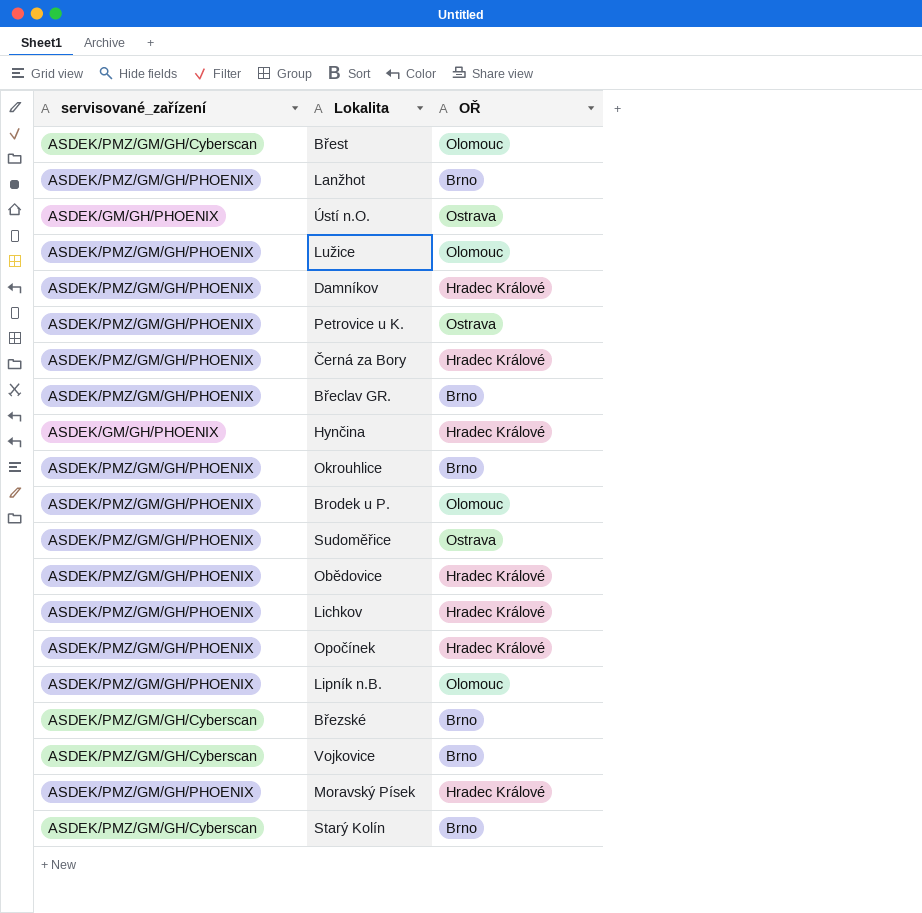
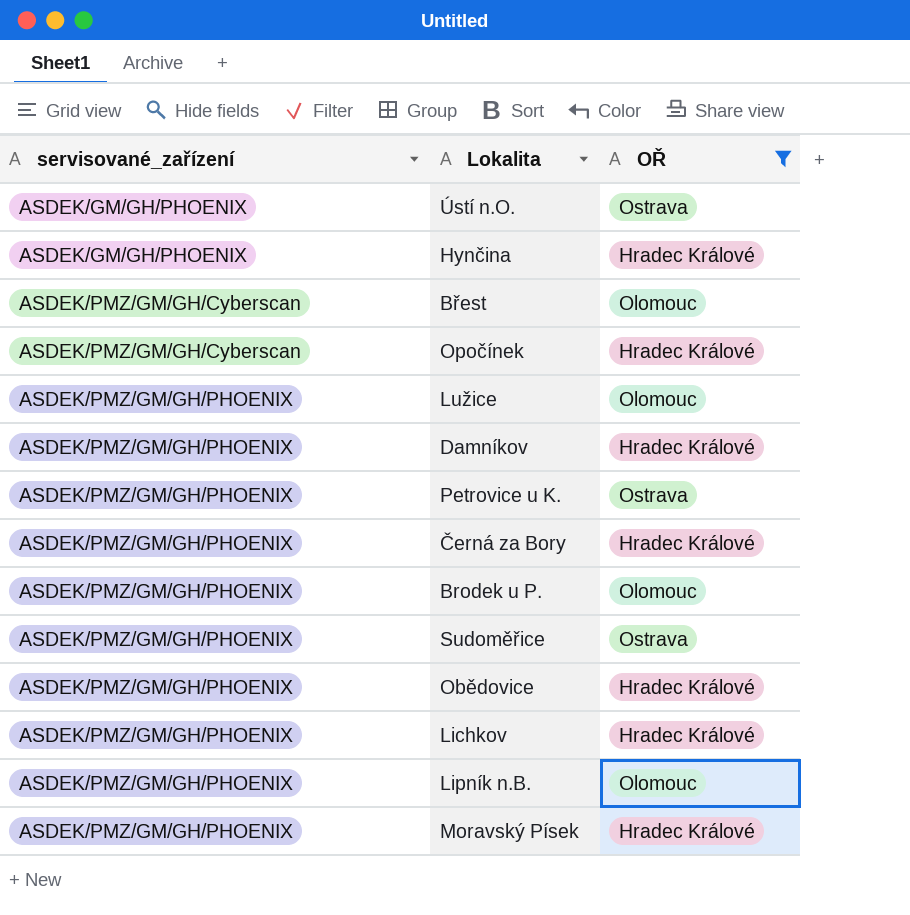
filter: none -> OŘ != Brno
row order: none -> servisované_zařízení ascending
Opočínek | servisované_zařízení: ASDEK/PMZ/GM/GH/PHOENIX -> ASDEK/PMZ/GM/GH/Cyberscan

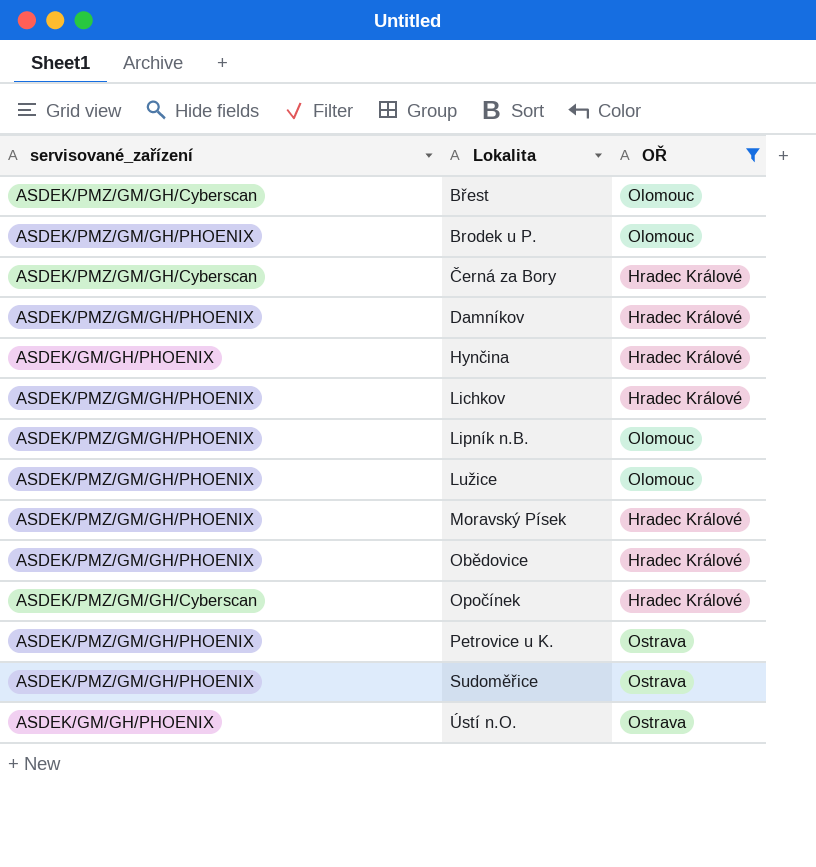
row order: servisované_zařízení ascending -> Lokalita ascending
Černá za Bory | servisované_zařízení: ASDEK/PMZ/GM/GH/PHOENIX -> ASDEK/PMZ/GM/GH/Cyberscan

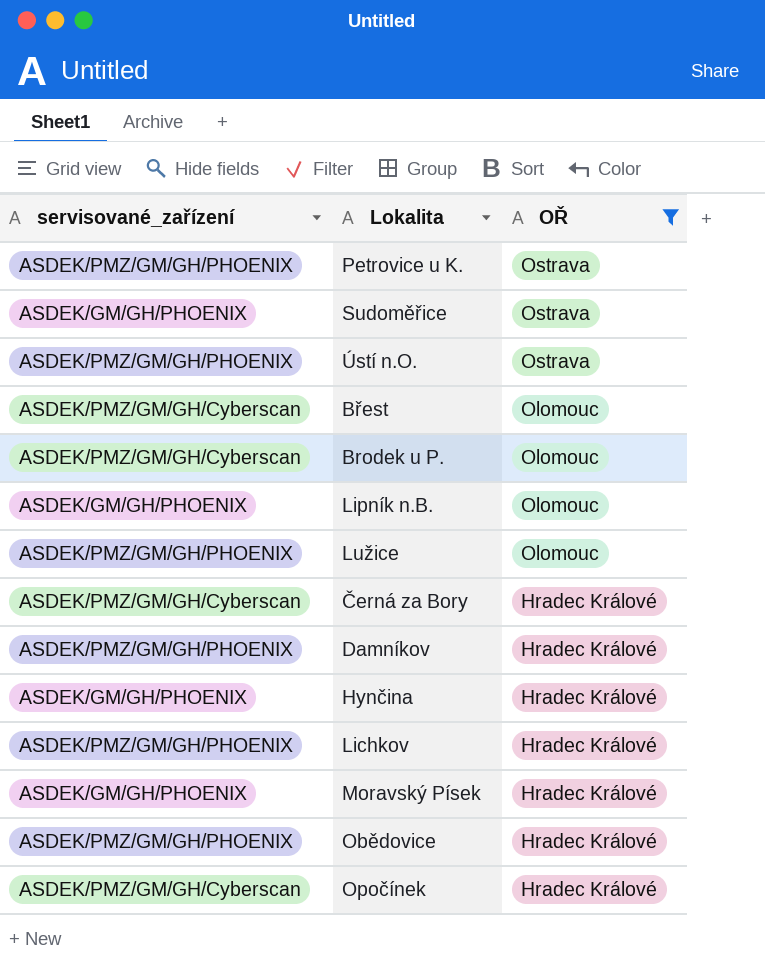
row order: Lokalita ascending -> OŘ descending
Sudoměřice | servisované_zařízení: ASDEK/PMZ/GM/GH/PHOENIX -> ASDEK/GM/GH/PHOENIX
Ústí n.O. | servisované_zařízení: ASDEK/GM/GH/PHOENIX -> ASDEK/PMZ/GM/GH/PHOENIX
Brodek u P. | servisované_zařízení: ASDEK/PMZ/GM/GH/PHOENIX -> ASDEK/PMZ/GM/GH/Cyberscan
Lipník n.B. | servisované_zařízení: ASDEK/PMZ/GM/GH/PHOENIX -> ASDEK/GM/GH/PHOENIX
Moravský Písek | servisované_zařízení: ASDEK/PMZ/GM/GH/PHOENIX -> ASDEK/GM/GH/PHOENIX

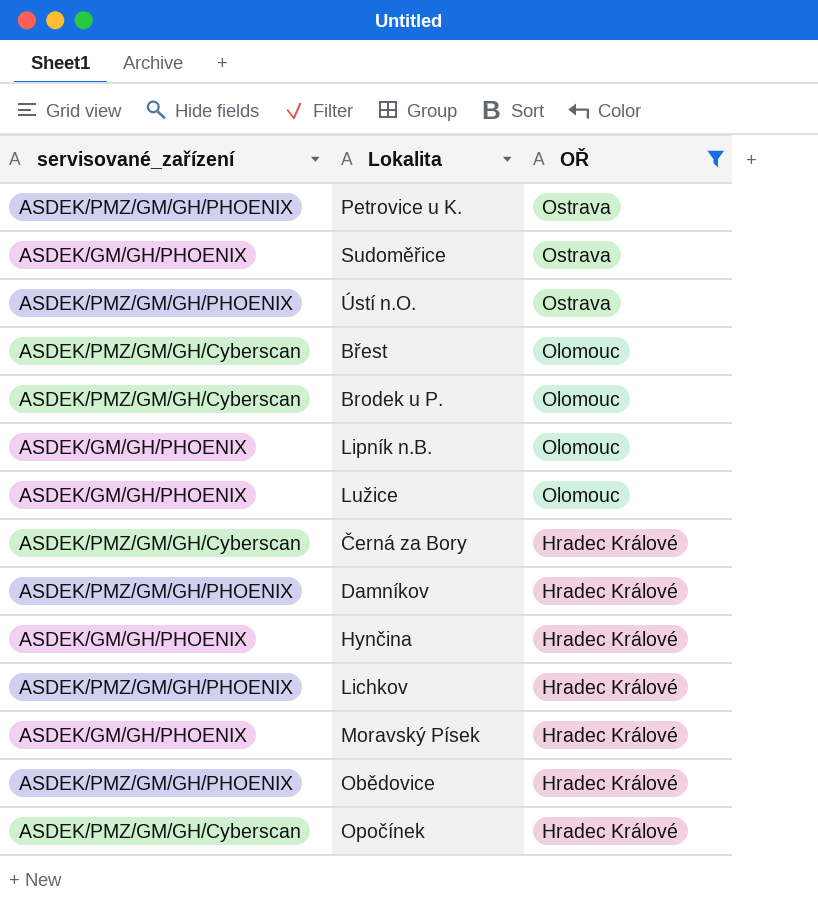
Lužice | servisované_zařízení: ASDEK/PMZ/GM/GH/PHOENIX -> ASDEK/GM/GH/PHOENIX

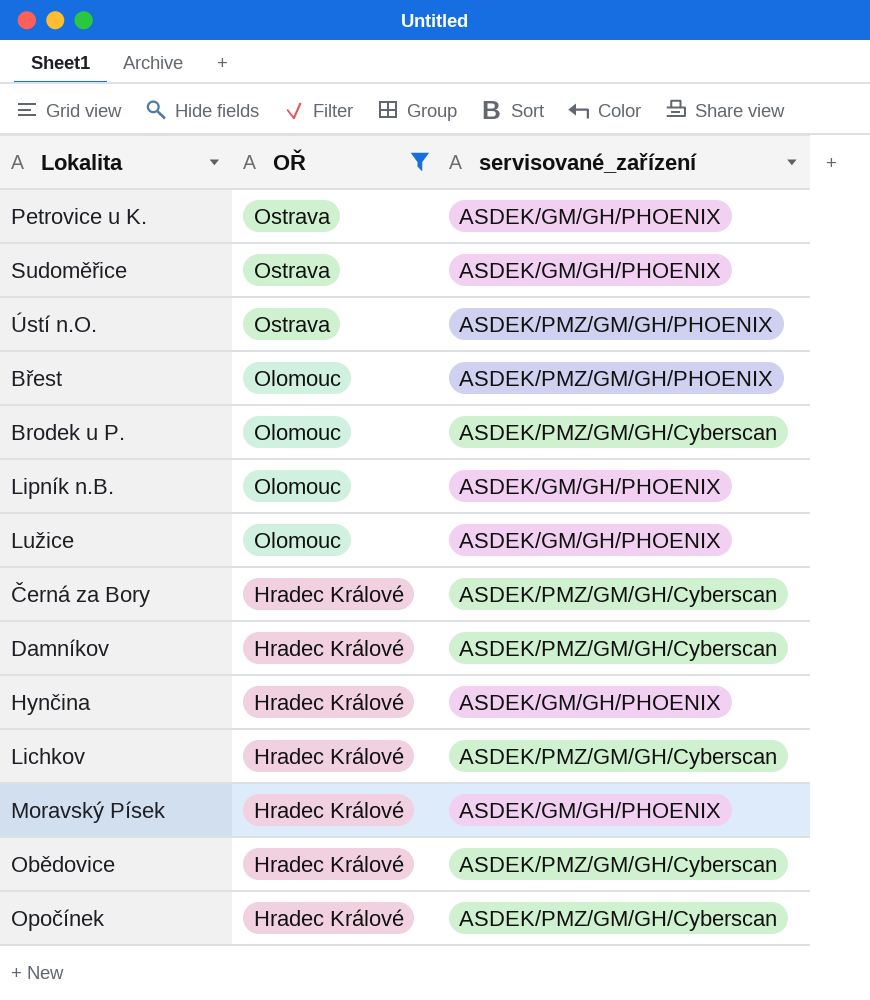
column servisované_zařízení | position: 1 -> 3
Petrovice u K. | servisované_zařízení: ASDEK/PMZ/GM/GH/PHOENIX -> ASDEK/GM/GH/PHOENIX
Břest | servisované_zařízení: ASDEK/PMZ/GM/GH/Cyberscan -> ASDEK/PMZ/GM/GH/PHOENIX
Damníkov | servisované_zařízení: ASDEK/PMZ/GM/GH/PHOENIX -> ASDEK/PMZ/GM/GH/Cyberscan
Lichkov | servisované_zařízení: ASDEK/PMZ/GM/GH/PHOENIX -> ASDEK/PMZ/GM/GH/Cyberscan
Obědovice | servisované_zařízení: ASDEK/PMZ/GM/GH/PHOENIX -> ASDEK/PMZ/GM/GH/Cyberscan

